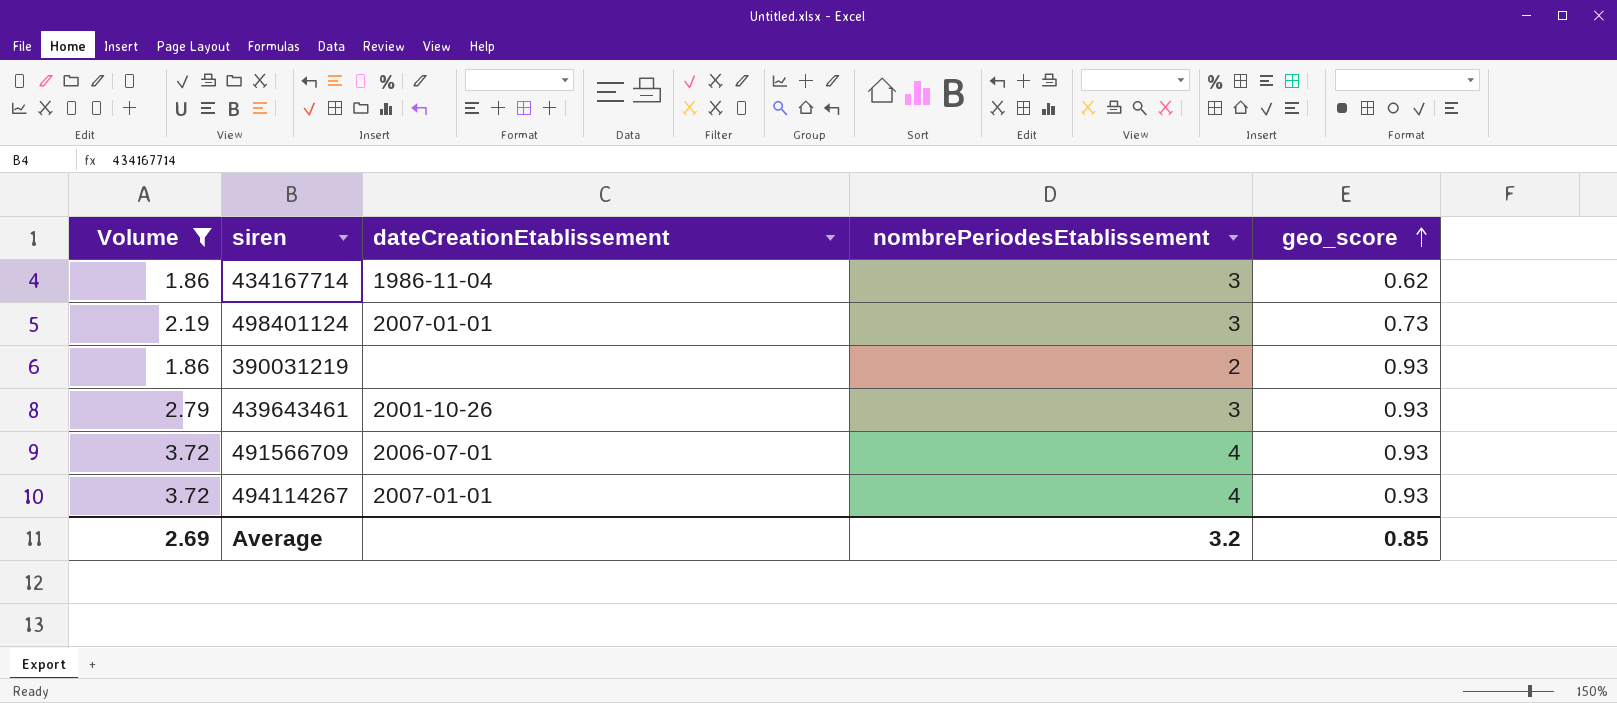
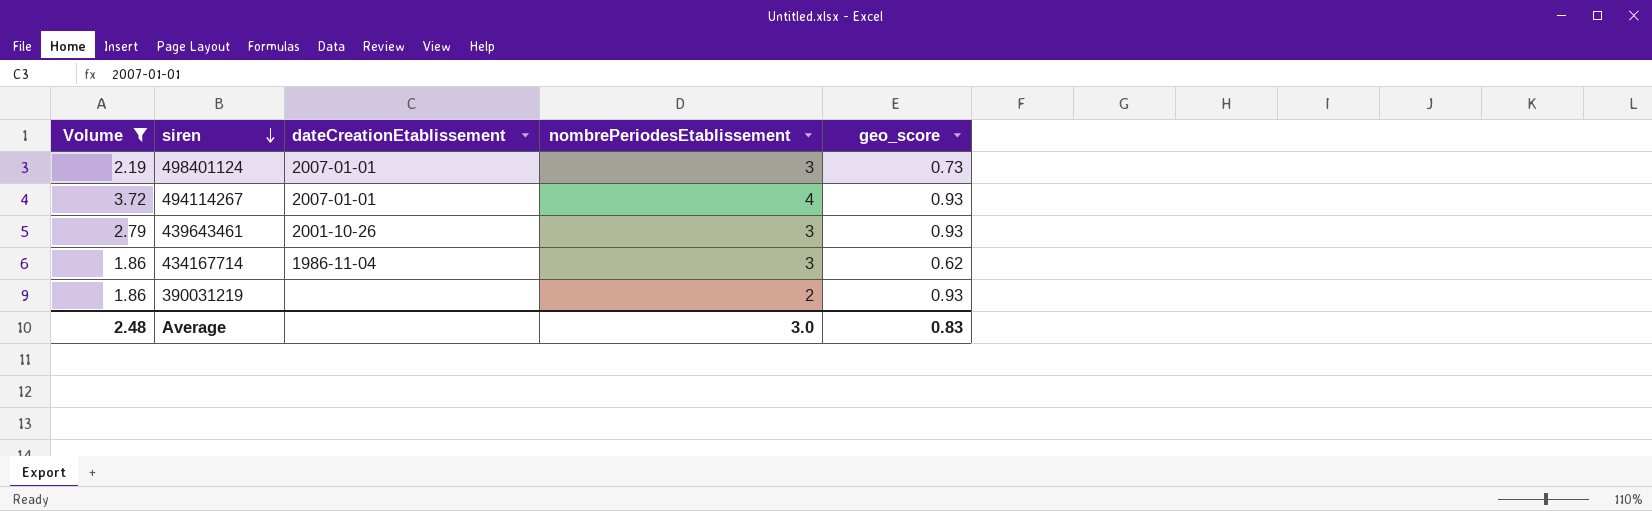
row order: geo_score ascending -> siren descending
row 491566709: 3.72 | 2006-07-01 | 4 | 0.93 -> none
Average | Volume: 2.69 -> 2.48
Average | nombrePeriodesEtablissement: 3.2 -> 3.0
Average | geo_score: 0.85 -> 0.83

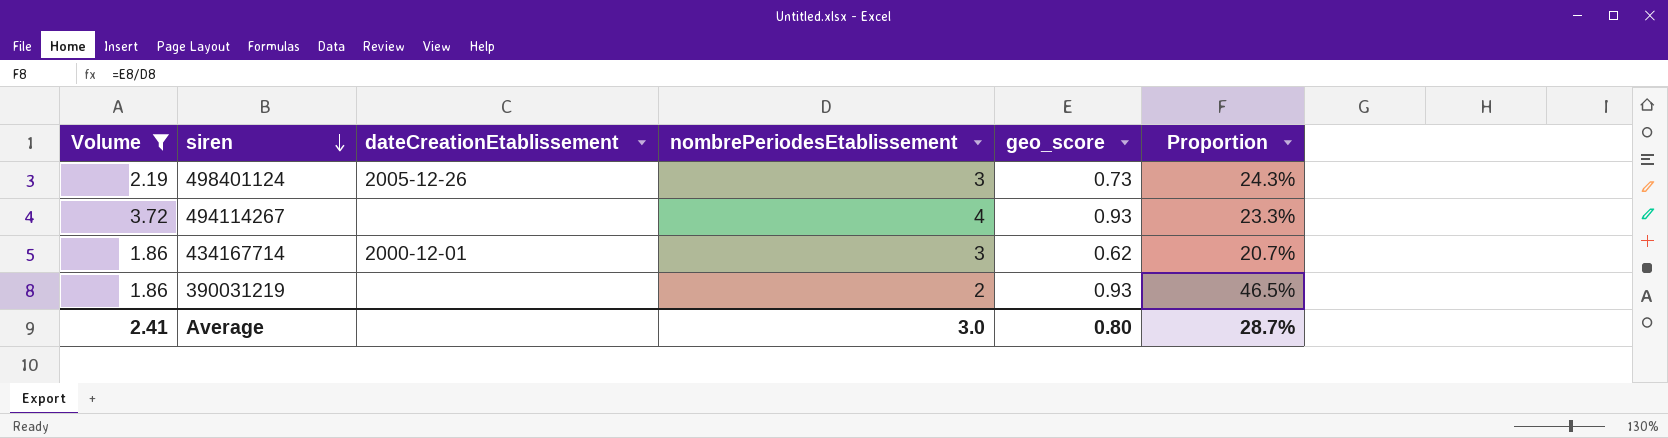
column Proportion | formula: none -> [geo_score] / [nombrePeriodesEtablissement]
row 439643461: 2.79 | 2001-10-26 | 3 | 0.93 -> none
498401124 | dateCreationEtablissement: 2007-01-01 -> 2005-12-26
494114267 | dateCreationEtablissement: 2007-01-01 -> none
434167714 | dateCreationEtablissement: 1986-11-04 -> 2000-12-01
Average | Volume: 2.48 -> 2.41
Average | geo_score: 0.83 -> 0.80

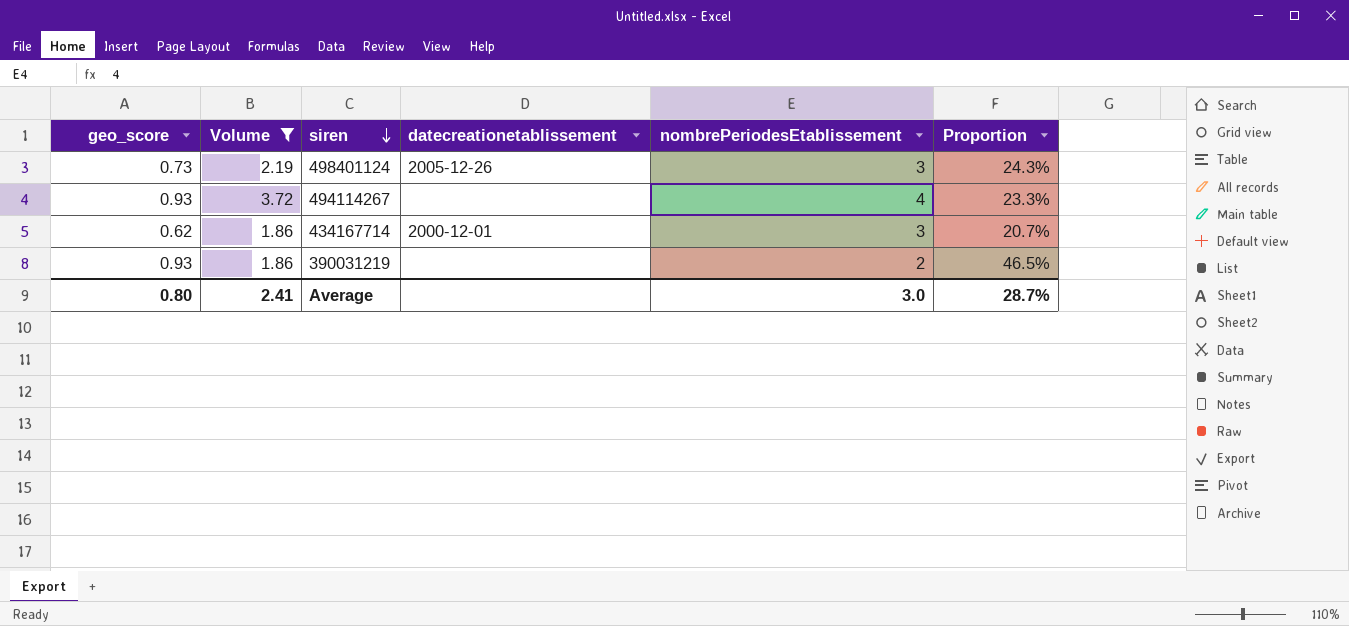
column geo_score | position: 5 -> 1
column name: dateCreationEtablissement -> datecreationetablissement

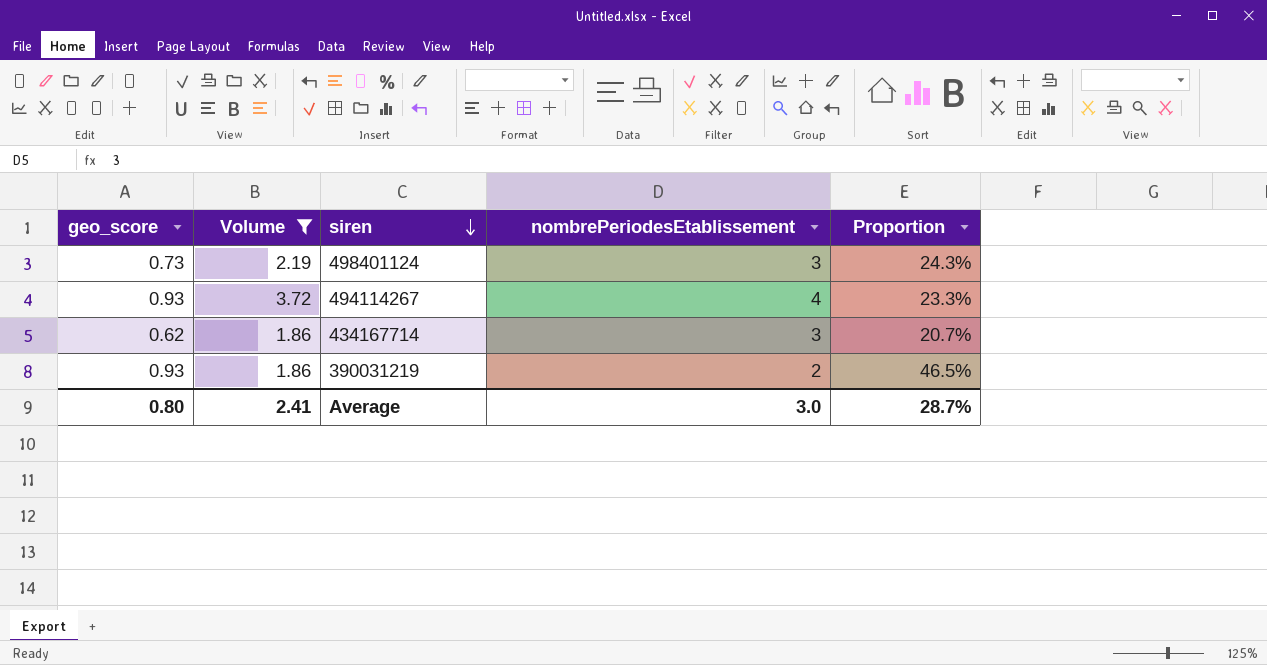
column datecreationetablissement | position: 4 -> none

